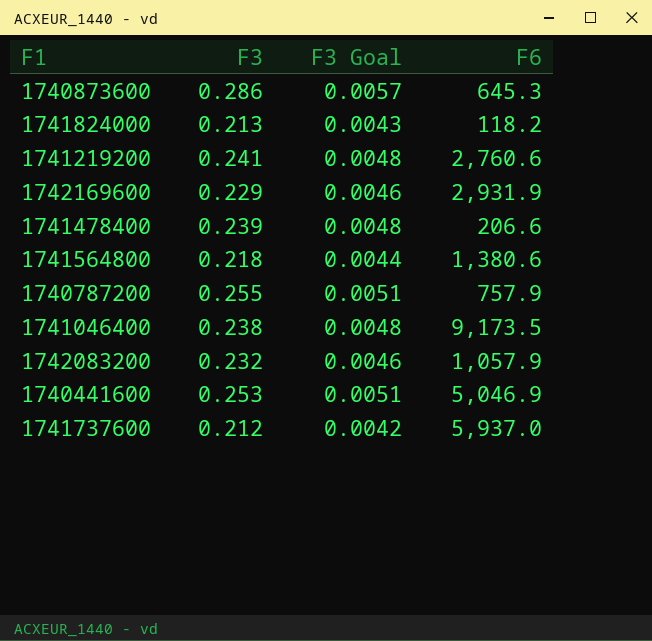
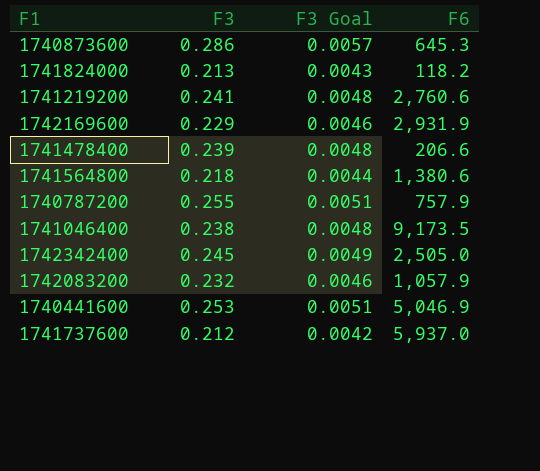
row 1742342400: none -> 0.245 | 0.0049 | 2,505.0

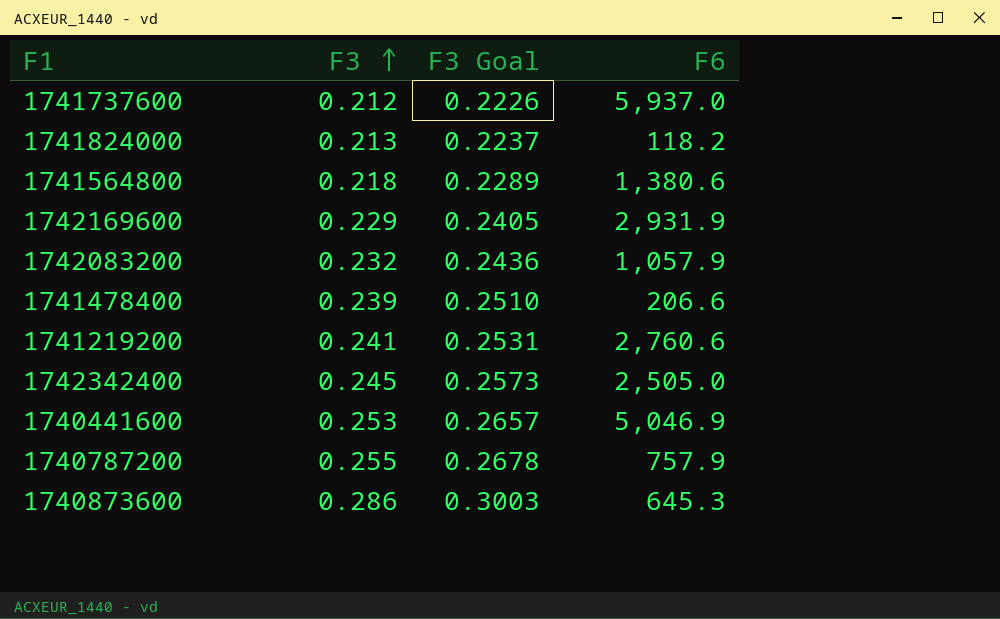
row order: none -> F3 ascending
column F3 Goal | formula: [F3] * 0.02 -> [F3] * 1.05
row 1741046400: 0.238 | 0.0048 | 9,173.5 -> none

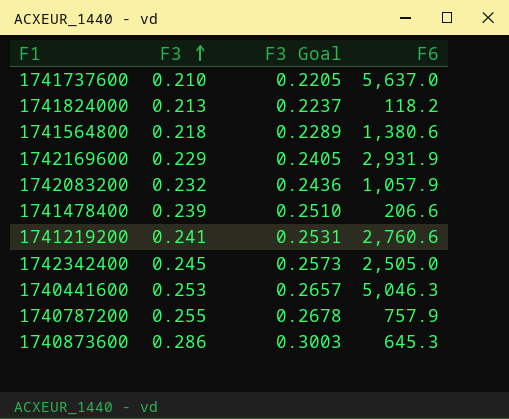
1741737600 | F3: 0.212 -> 0.210
1741737600 | F3 Goal: 0.2226 -> 0.2205
1741737600 | F6: 5,937.0 -> 5,637.0
1740441600 | F6: 5,046.9 -> 5,046.3

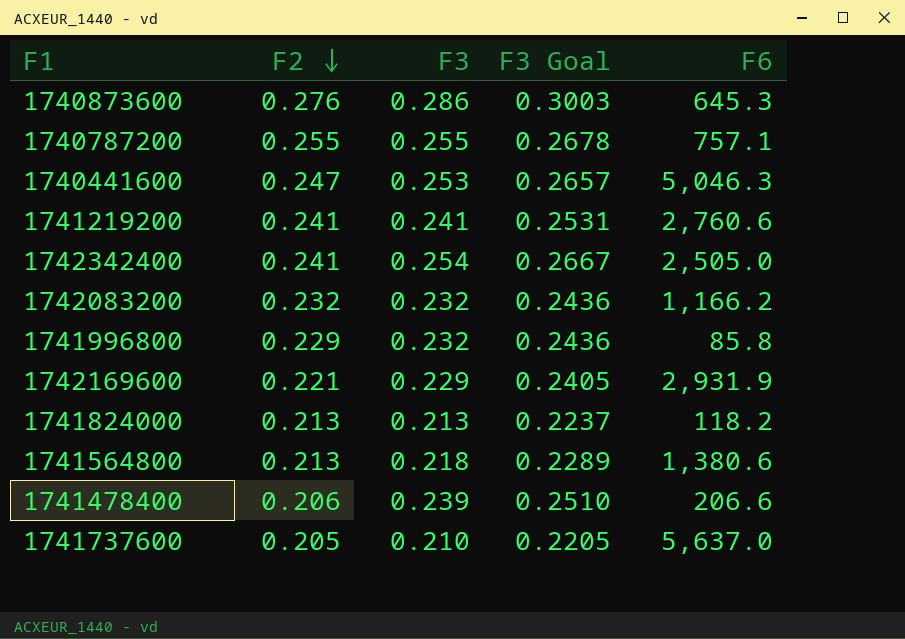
row order: F3 ascending -> F2 descending
column F2 | position: none -> 2
1740787200 | F6: 757.9 -> 757.1
1742342400 | F3: 0.245 -> 0.254
1742342400 | F3 Goal: 0.2573 -> 0.2667
1742083200 | F6: 1,057.9 -> 1,166.2
row 1741996800: none -> 0.229 | 0.232 | 0.2436 | 85.8

